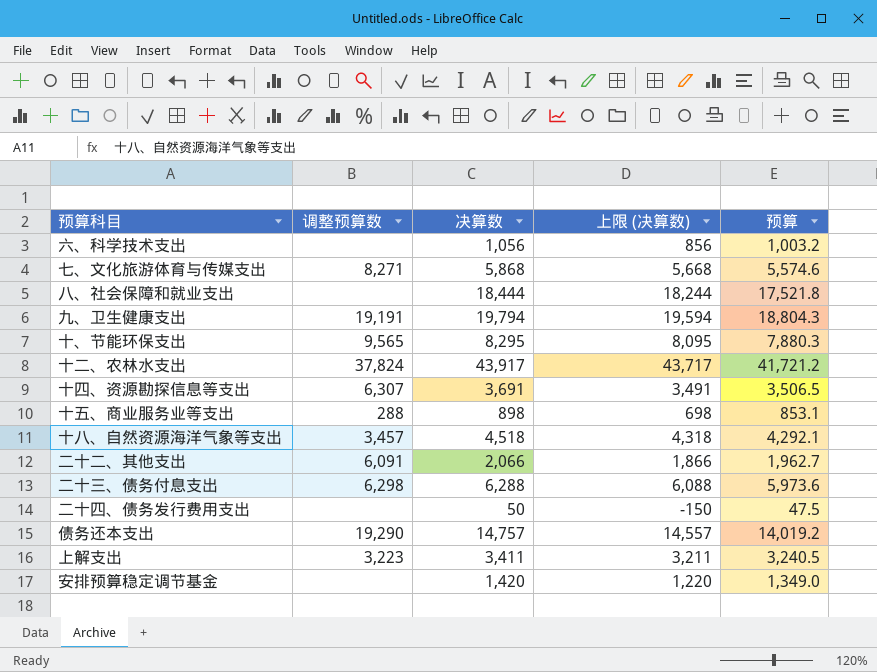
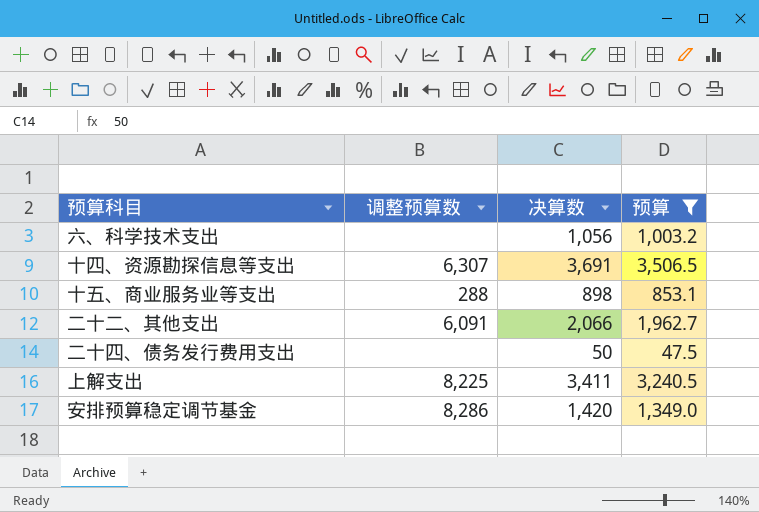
filter: none -> 预算 <= 3,506.5
column 上限 (决算数) | formula: [决算数] - 200 -> none
上解支出 | 调整预算数: 3,223 -> 8,225
安排预算稳定调节基金 | 调整预算数: none -> 8,286

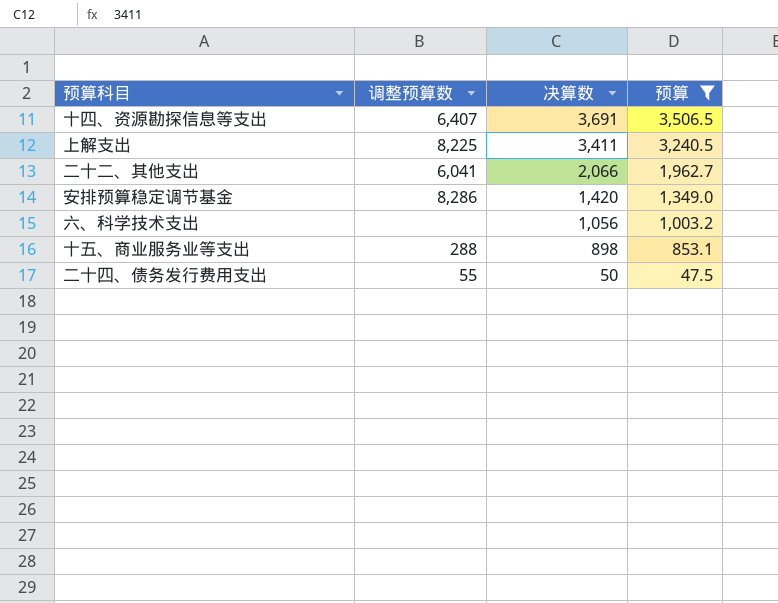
row order: none -> 决算数 descending
十四、资源勘探信息等支出 | 调整预算数: 6,307 -> 6,407
二十二、其他支出 | 调整预算数: 6,091 -> 6,041
二十四、债务发行费用支出 | 调整预算数: none -> 55

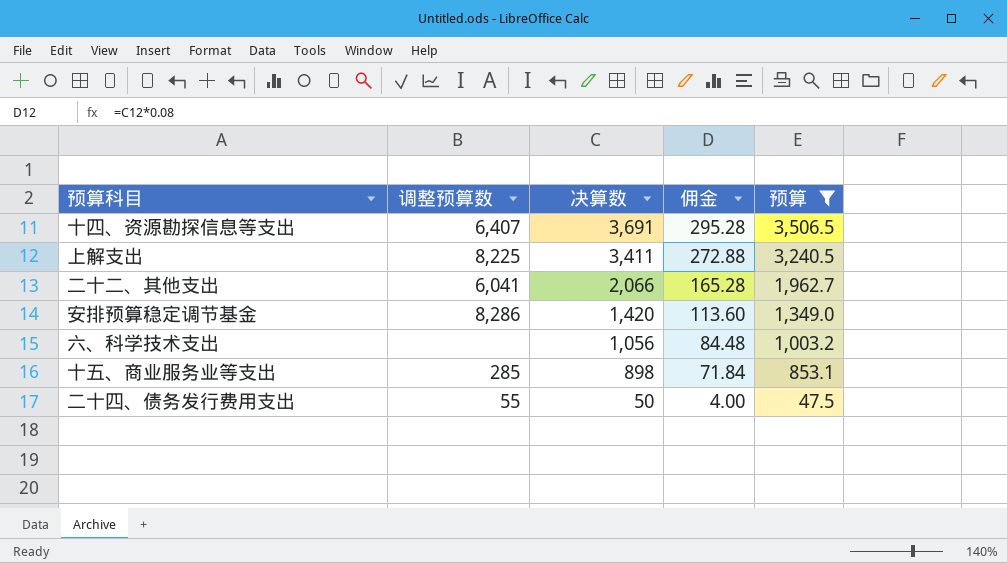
column 佣金 | formula: none -> [决算数] * 0.08
十五、商业服务业等支出 | 调整预算数: 288 -> 285

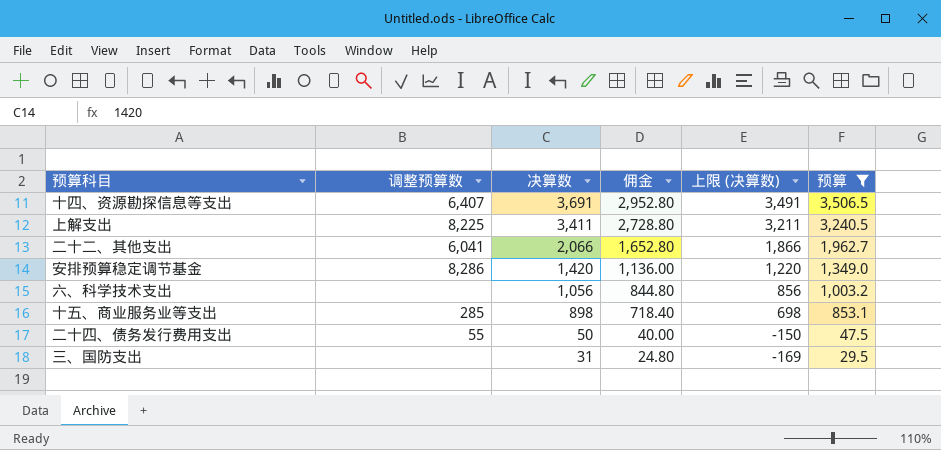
column 佣金 | formula: [决算数] * 0.08 -> [决算数] * 0.8
column 上限 (决算数) | formula: none -> [决算数] - 200
row 三、国防支出: none -> none | 31 | 24.80 | -169 | 29.5

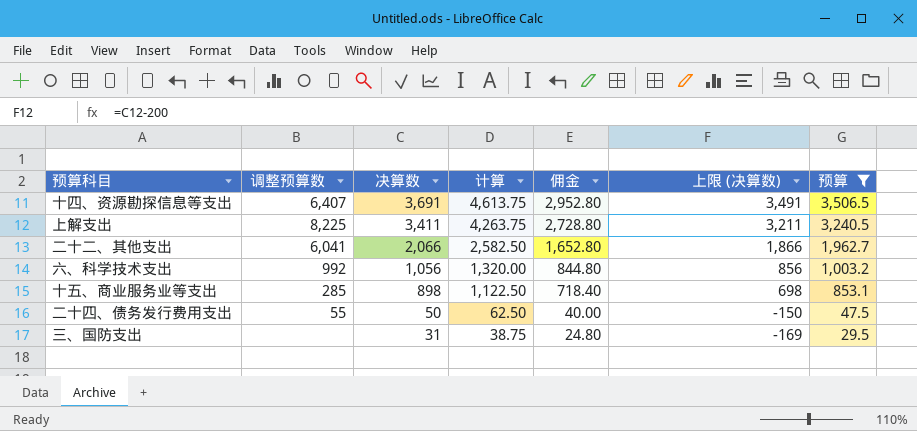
column 计算 | formula: none -> [决算数] * 1.25
row 安排预算稳定调节基金: 8,286 | 1,420 | 1,136.00 | 1,220 | 1,349.0 -> none
六、科学技术支出 | 调整预算数: none -> 992

